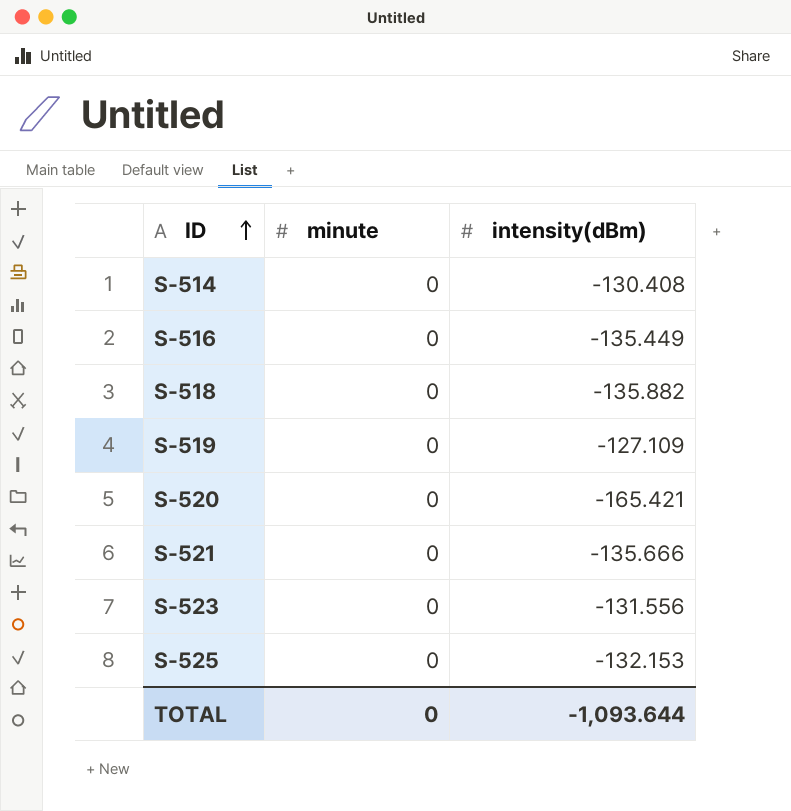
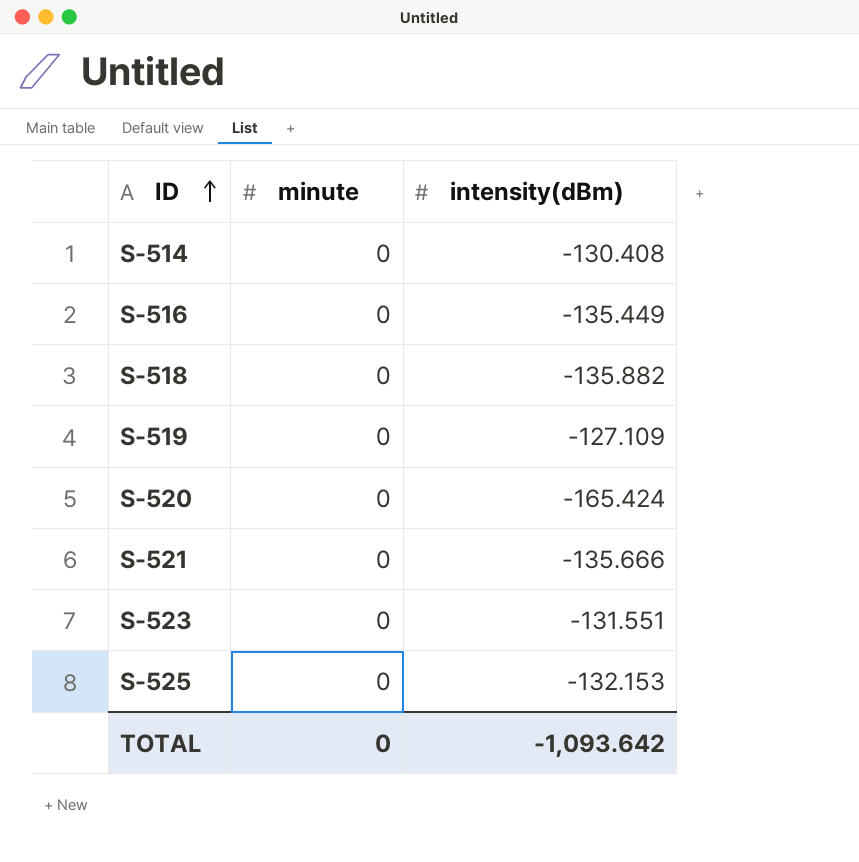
S-520 | intensity(dBm): -165.421 -> -165.424
S-523 | intensity(dBm): -131.556 -> -131.551
TOTAL | intensity(dBm): -1,093.644 -> -1,093.642

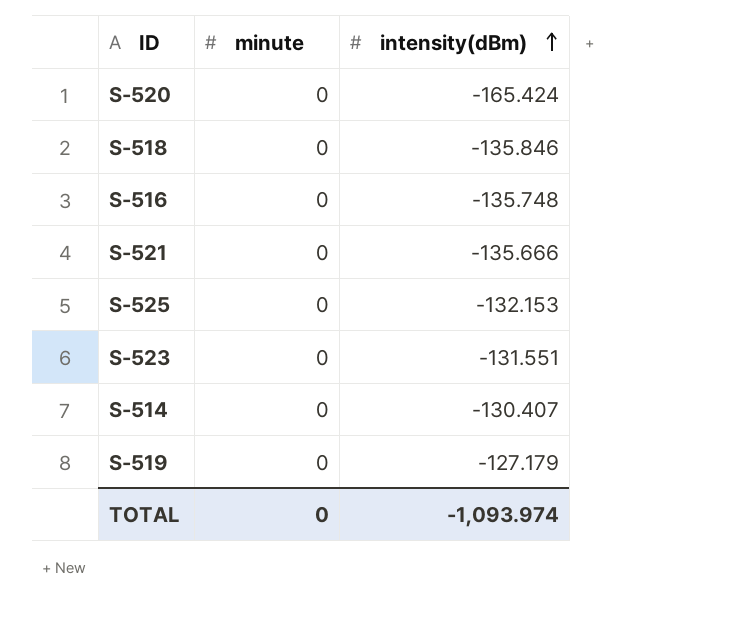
row order: ID ascending -> intensity(dBm) ascending
S-518 | intensity(dBm): -135.882 -> -135.846
S-516 | intensity(dBm): -135.449 -> -135.748
S-514 | intensity(dBm): -130.408 -> -130.407
S-519 | intensity(dBm): -127.109 -> -127.179
TOTAL | intensity(dBm): -1,093.642 -> -1,093.974

